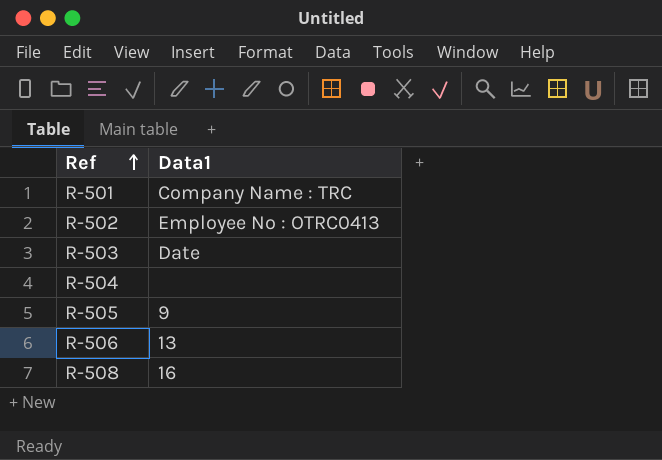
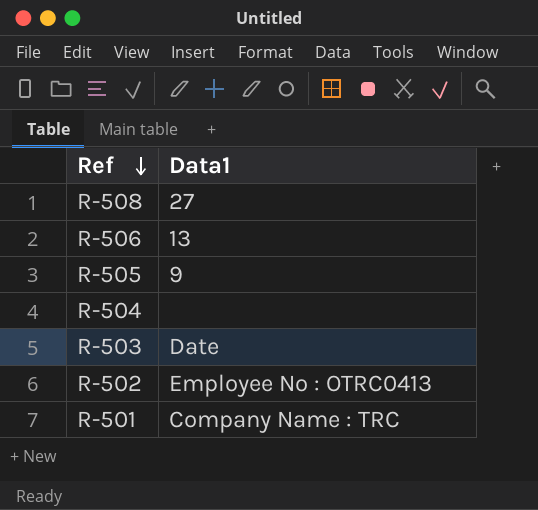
row order: Ref ascending -> Ref descending
R-508 | Data1: 16 -> 27

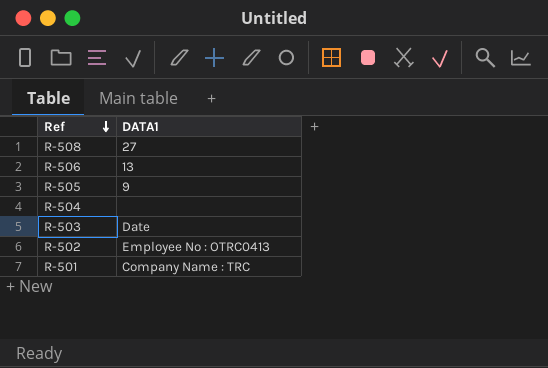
column name: Data1 -> DATA1

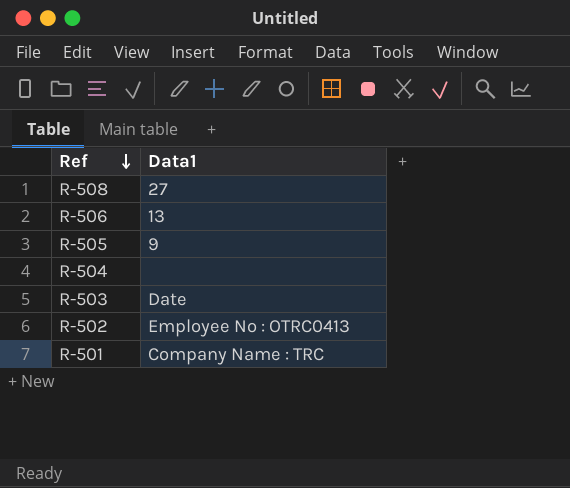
column name: DATA1 -> Data1

